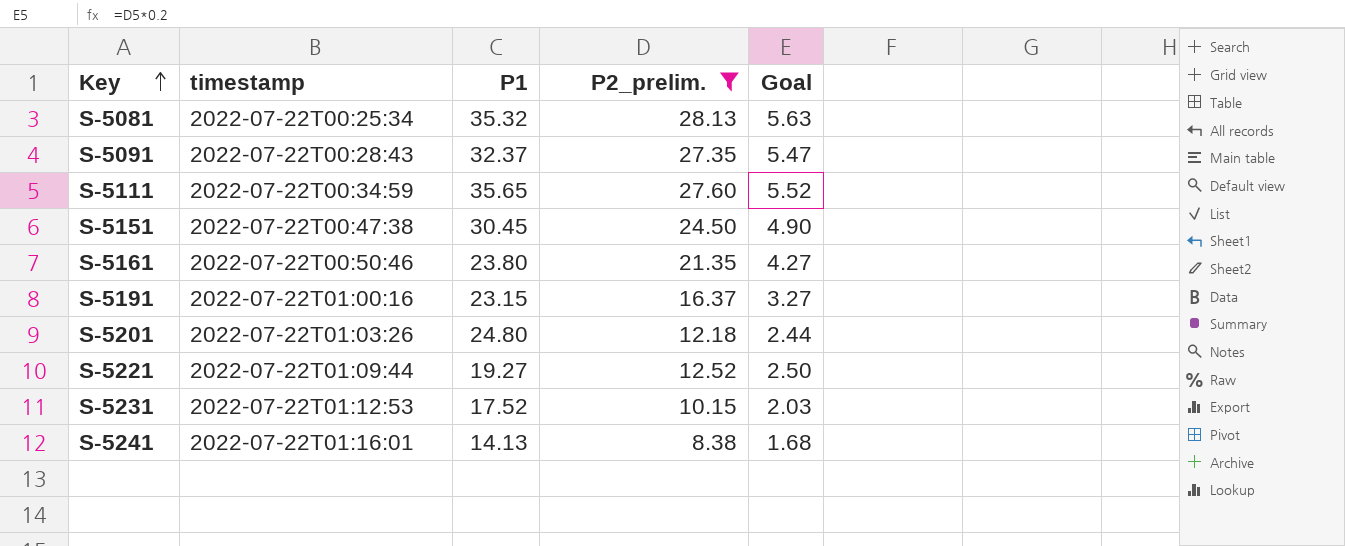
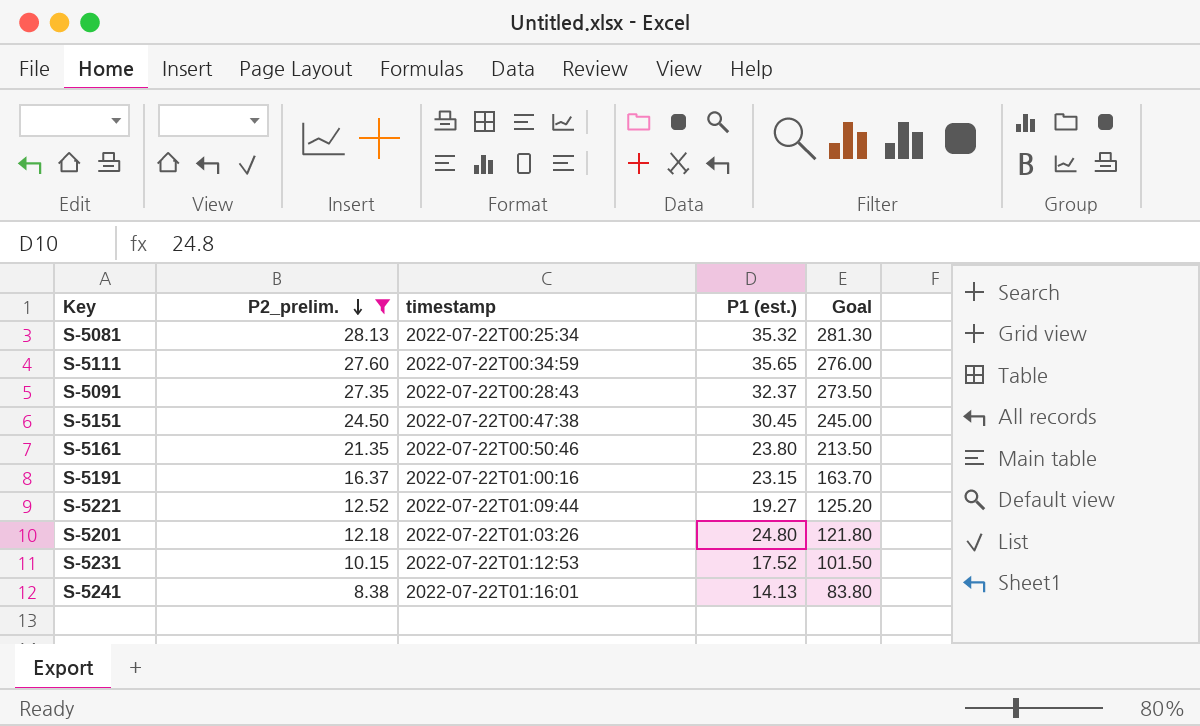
row order: Key ascending -> P2_prelim. descending
column P2_prelim. | position: 4 -> 2
column name: P1 -> P1 (est.)
column Goal | formula: [P2_prelim.] * 0.2 -> [P2_prelim.] * 10

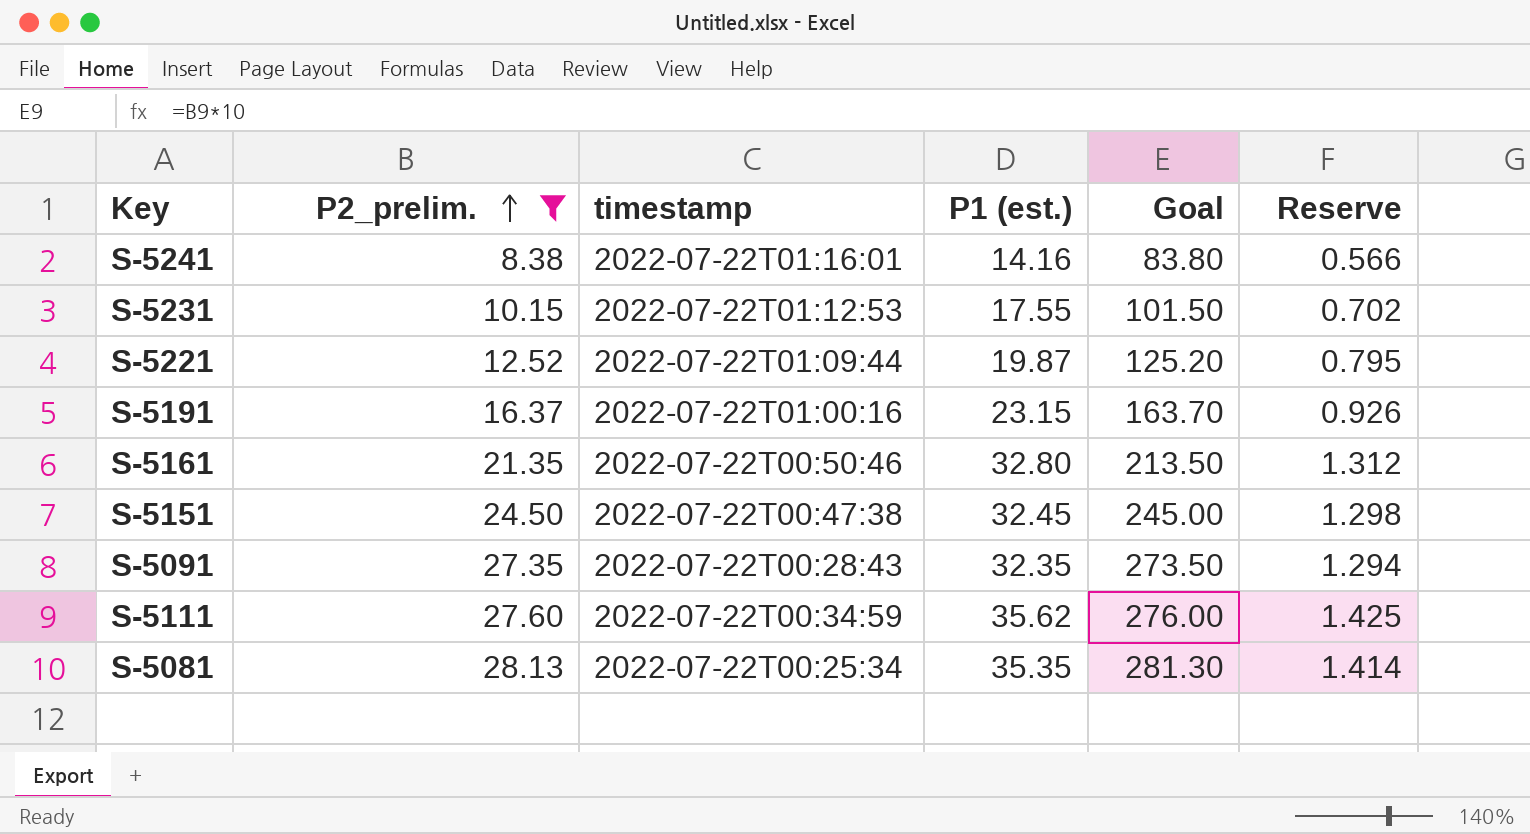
row order: P2_prelim. descending -> P2_prelim. ascending
column Reserve | formula: none -> [P1 (est.)] * 0.04
row S-5201: 12.18 | 2022-07-22T01:03:26 | 24.80 | 121.80 -> none
S-5241 | P1 (est.): 14.13 -> 14.16
S-5231 | P1 (est.): 17.52 -> 17.55
S-5221 | P1 (est.): 19.27 -> 19.87
S-5161 | P1 (est.): 23.80 -> 32.80
S-5151 | P1 (est.): 30.45 -> 32.45
S-5091 | P1 (est.): 32.37 -> 32.35
S-5111 | P1 (est.): 35.65 -> 35.62
S-5081 | P1 (est.): 35.32 -> 35.35

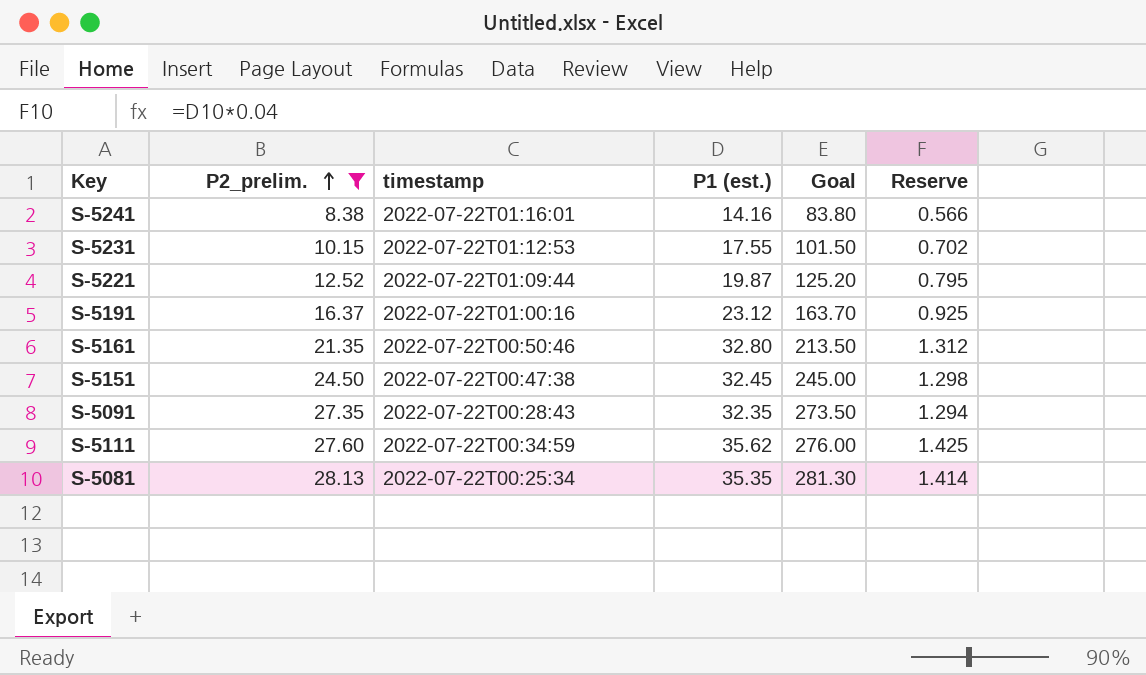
S-5191 | P1 (est.): 23.15 -> 23.12
S-5191 | Reserve: 0.926 -> 0.925

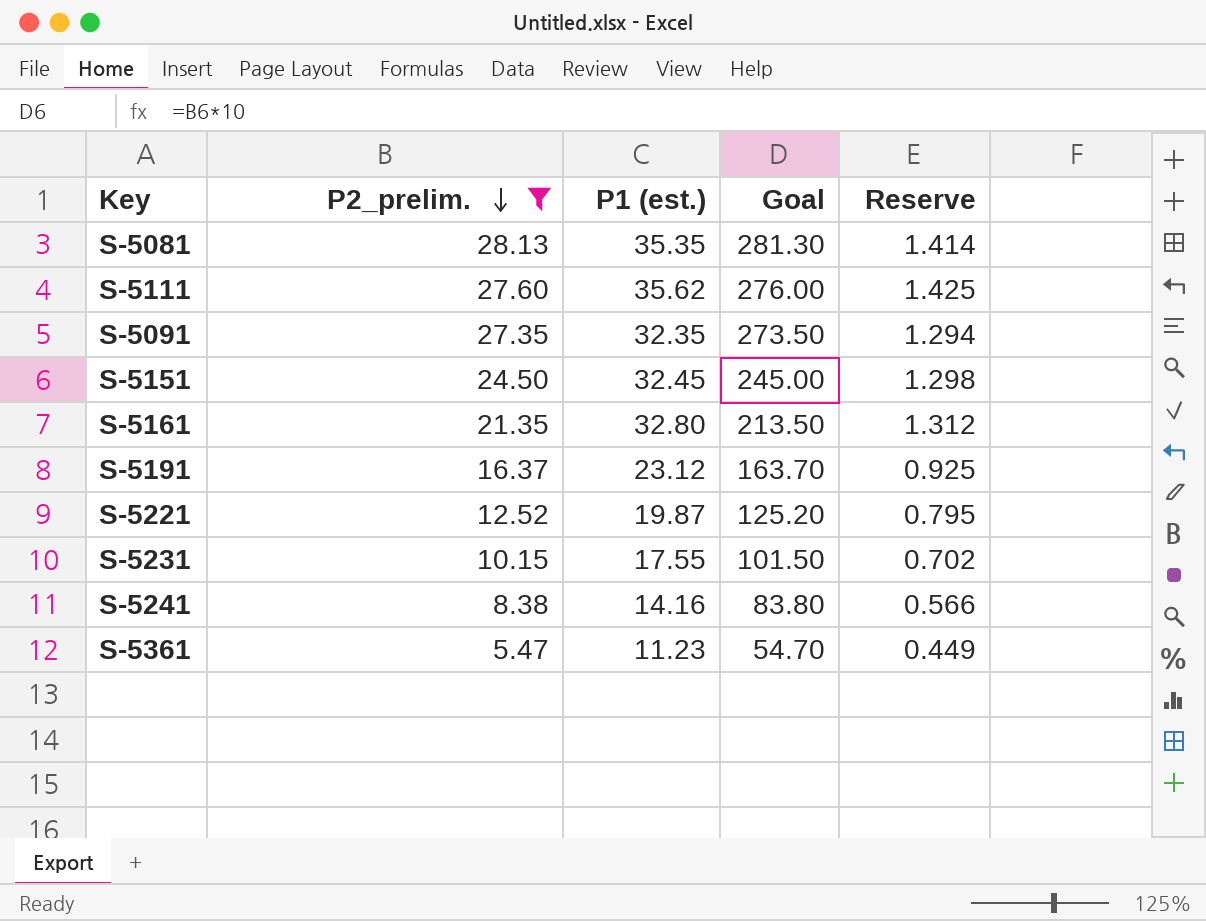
row order: P2_prelim. ascending -> P2_prelim. descending
column timestamp | position: 3 -> none
row S-5361: none -> 5.47 | 11.23 | 54.70 | 0.449

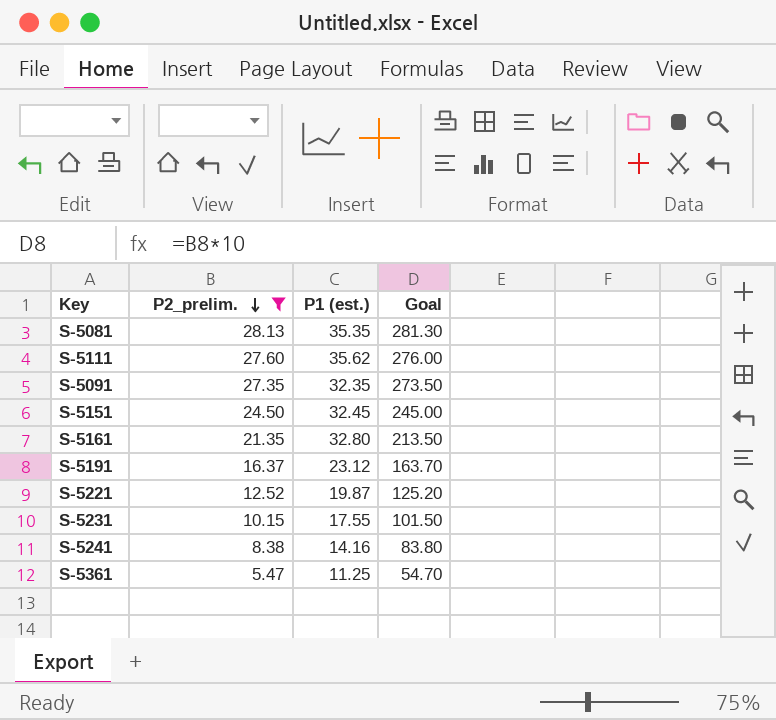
column Reserve | formula: [P1 (est.)] * 0.04 -> none
S-5361 | P1 (est.): 11.23 -> 11.25

